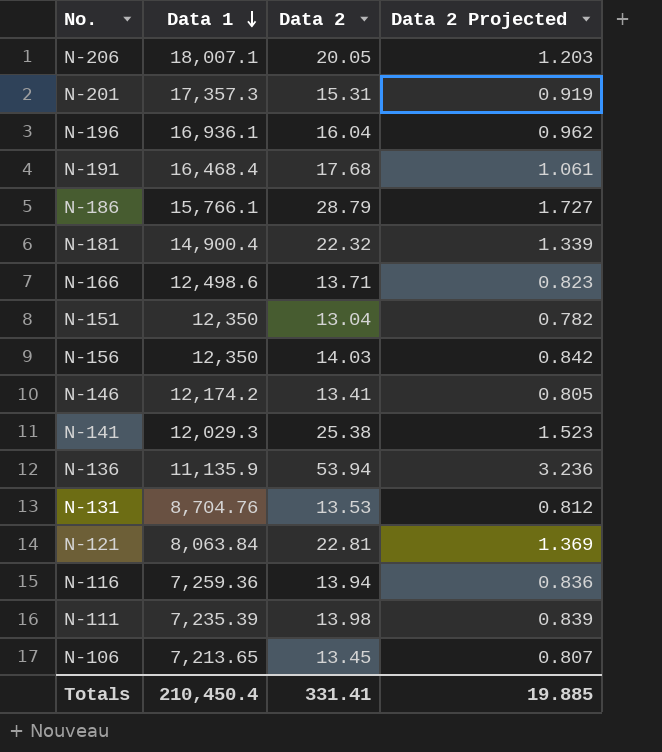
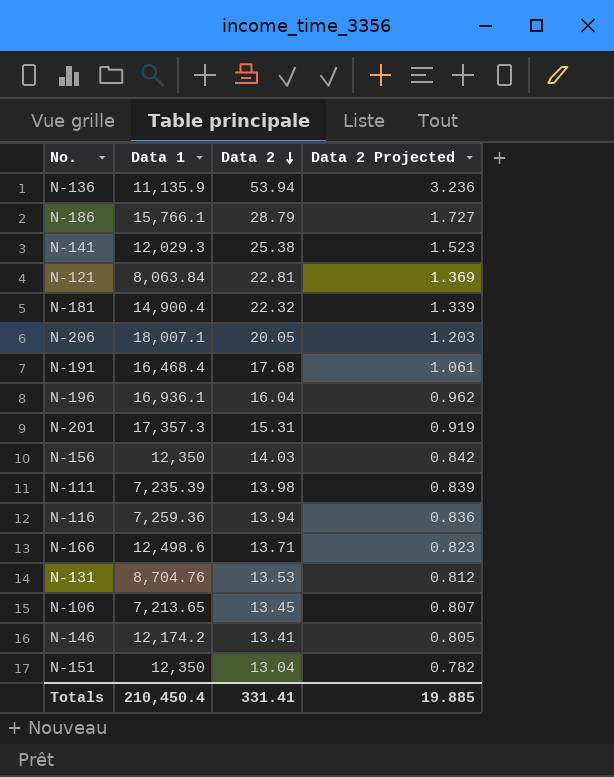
row order: Data 1 descending -> Data 2 descending

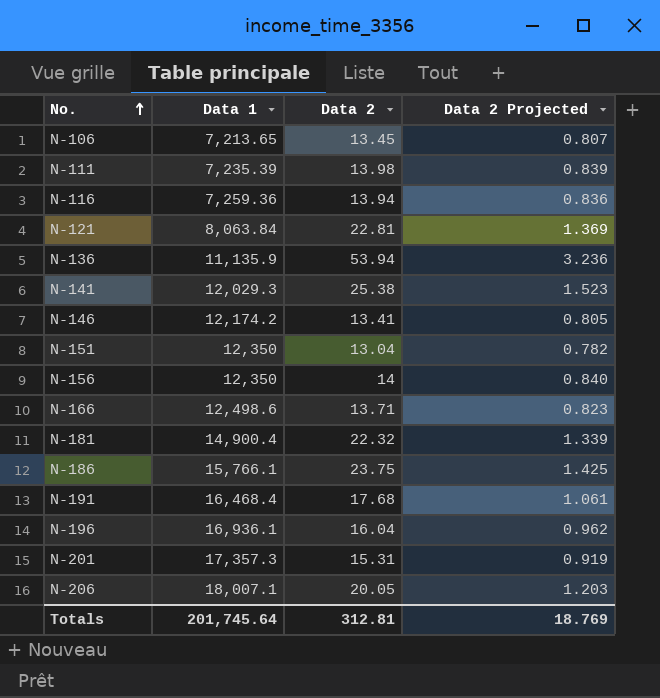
row order: Data 2 descending -> No. ascending
row N-131: 8,704.76 | 13.53 | 0.812 -> none
N-156 | Data 2: 14.03 -> 14
N-156 | Data 2 Projected: 0.842 -> 0.840
N-186 | Data 2: 28.79 -> 23.75
N-186 | Data 2 Projected: 1.727 -> 1.425
Totals | Data 1: 210,450.4 -> 201,745.64
Totals | Data 2: 331.41 -> 312.81
Totals | Data 2 Projected: 19.885 -> 18.769

